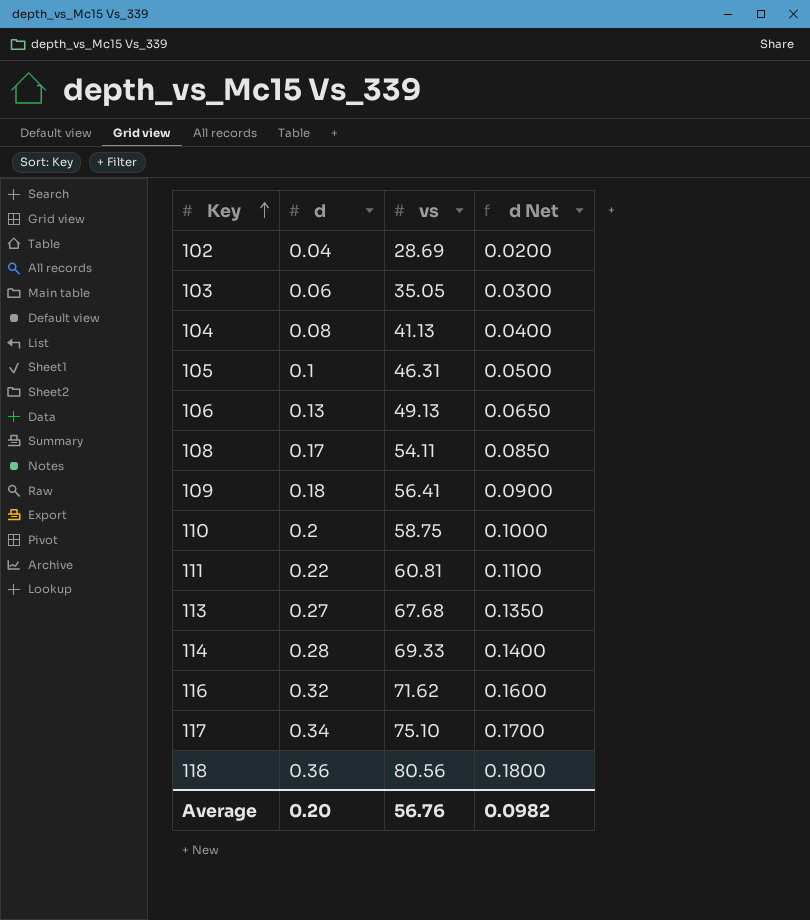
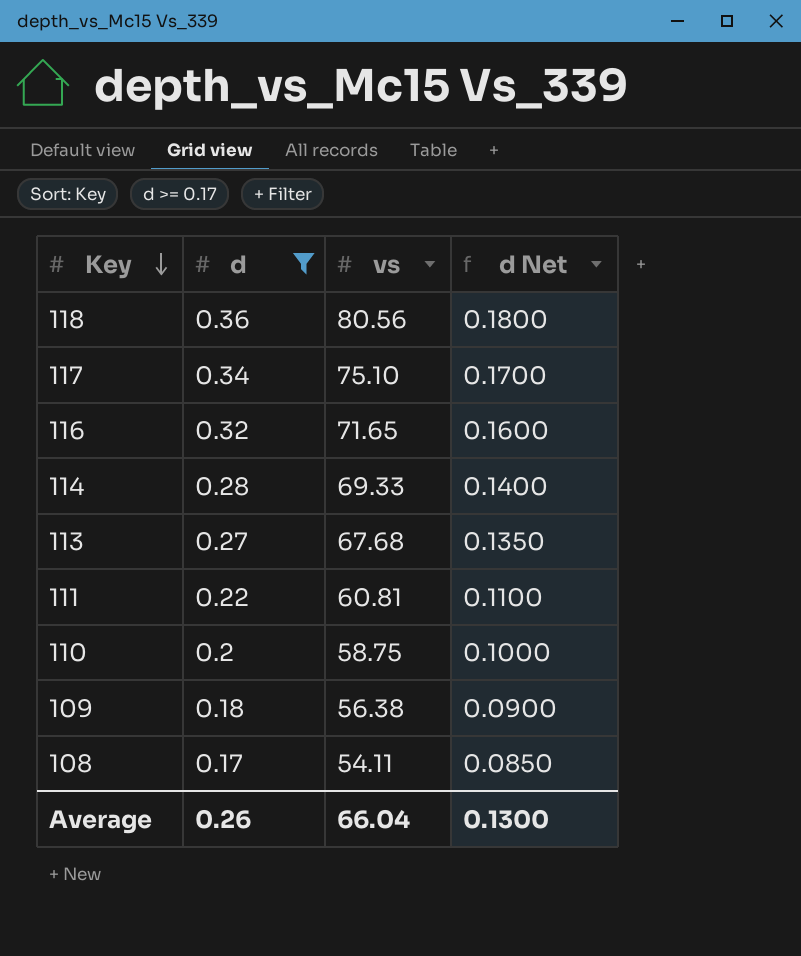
filter: none -> d >= 0.17
row order: Key ascending -> Key descending
116 | vs: 71.62 -> 71.65
109 | vs: 56.41 -> 56.38
Average | d: 0.20 -> 0.26
Average | vs: 56.76 -> 66.04
Average | d Net: 0.0982 -> 0.1300

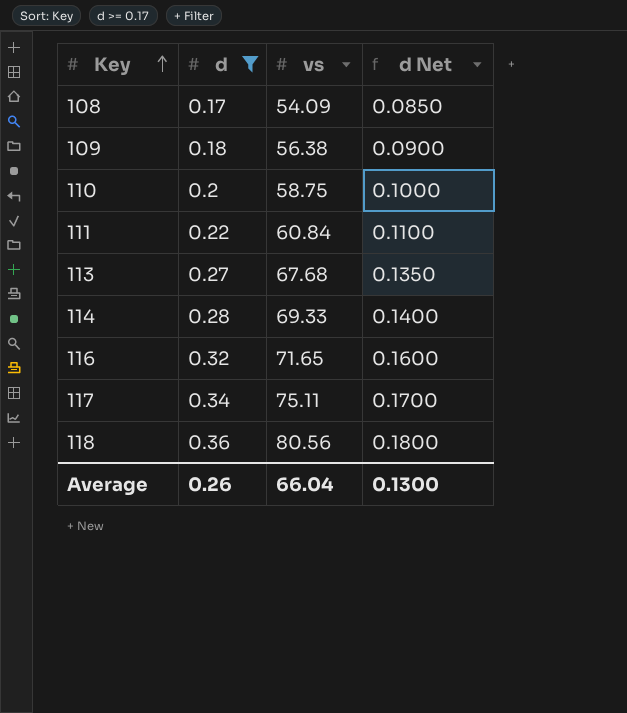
row order: Key descending -> Key ascending
108 | vs: 54.11 -> 54.09
111 | vs: 60.81 -> 60.84
117 | vs: 75.10 -> 75.11

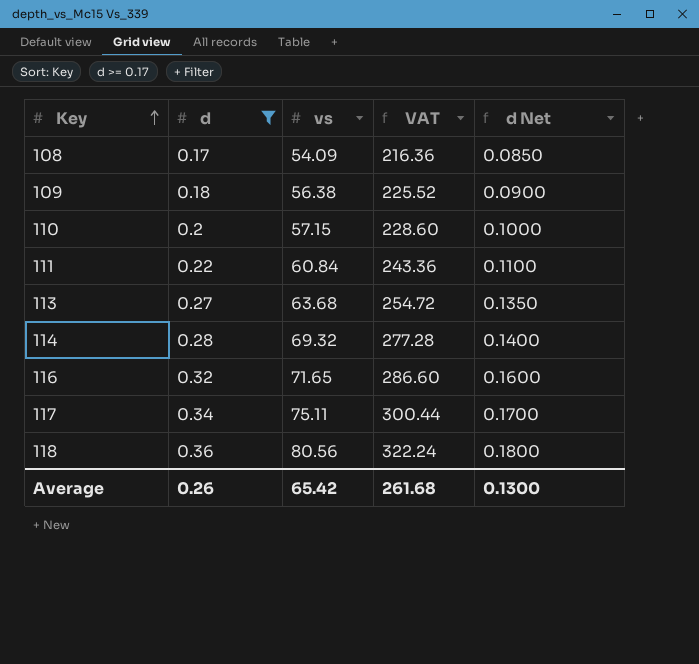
column VAT | formula: none -> [vs] * 4
110 | vs: 58.75 -> 57.15
113 | vs: 67.68 -> 63.68
114 | vs: 69.33 -> 69.32
Average | vs: 66.04 -> 65.42

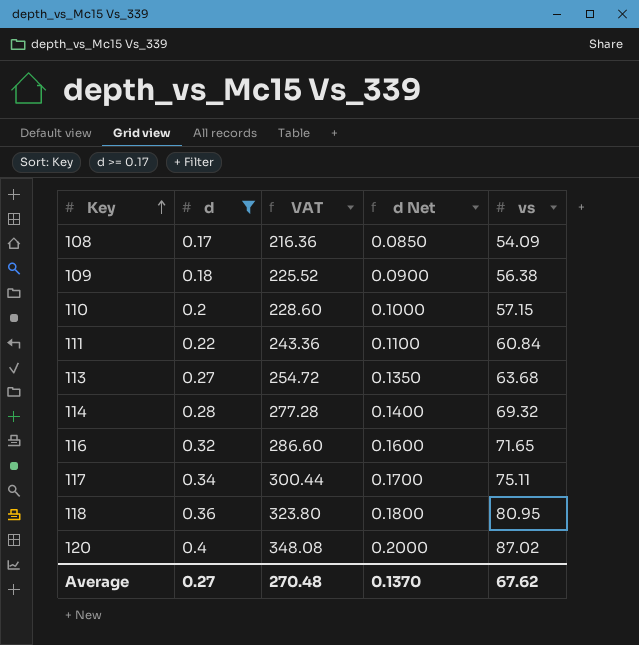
column vs | position: 3 -> 5
118 | VAT: 322.24 -> 323.80
118 | vs: 80.56 -> 80.95
row 120: none -> 0.4 | 348.08 | 0.2000 | 87.02
Average | d: 0.26 -> 0.27
Average | VAT: 261.68 -> 270.48
Average | d Net: 0.1300 -> 0.1370
Average | vs: 65.42 -> 67.62

